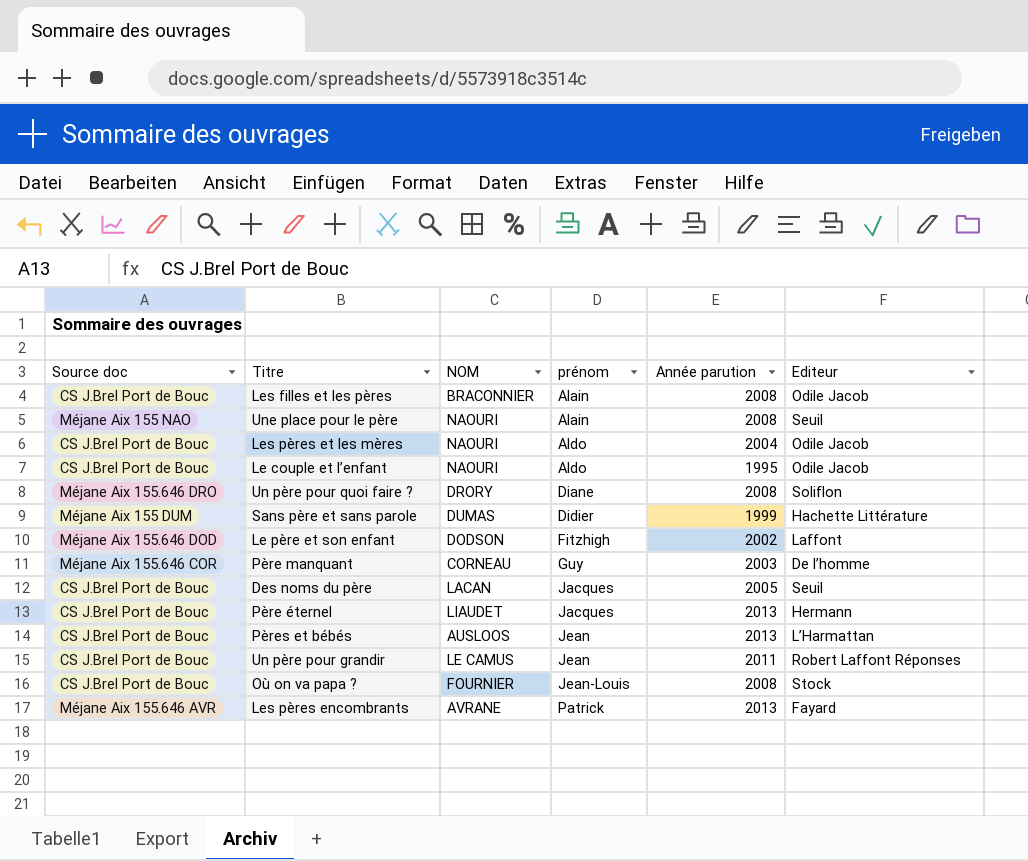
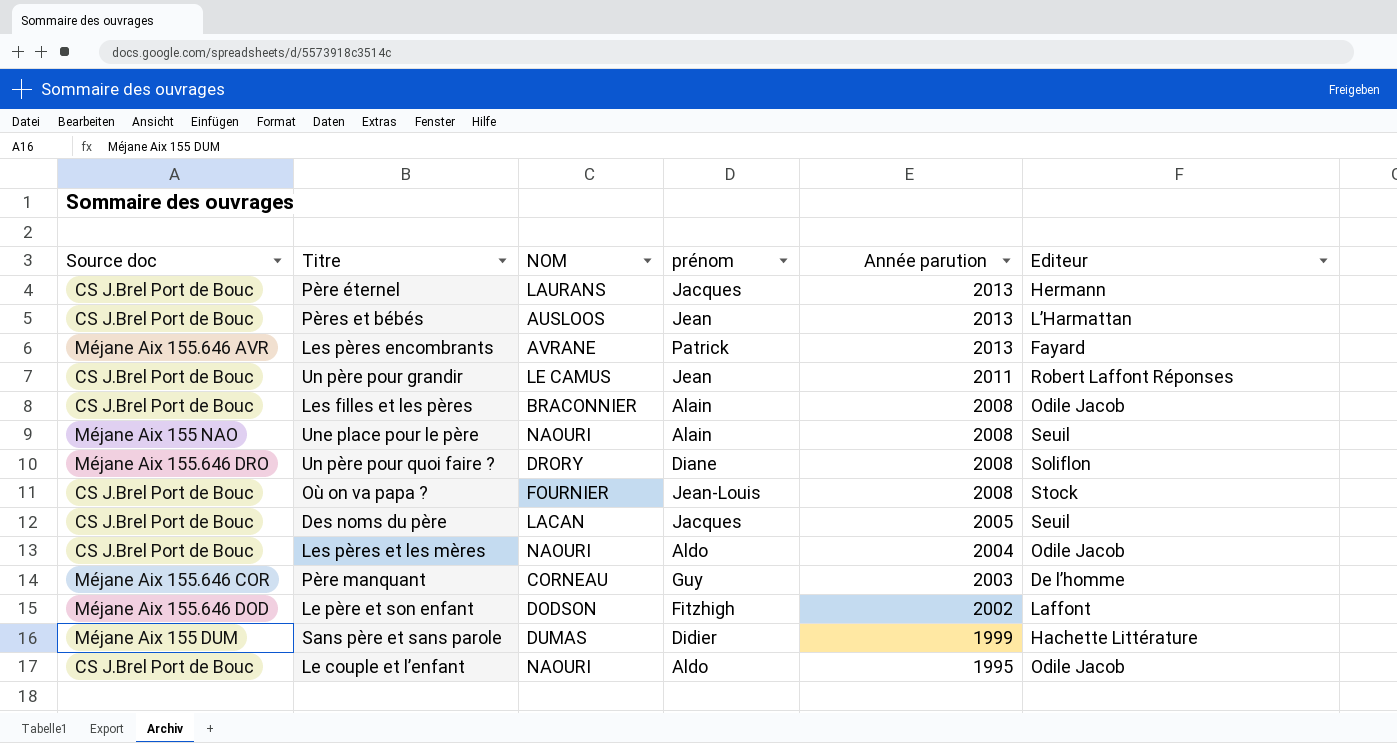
row order: prénom ascending -> Année parution descending
Père éternel | NOM: LIAUDET -> LAURANS

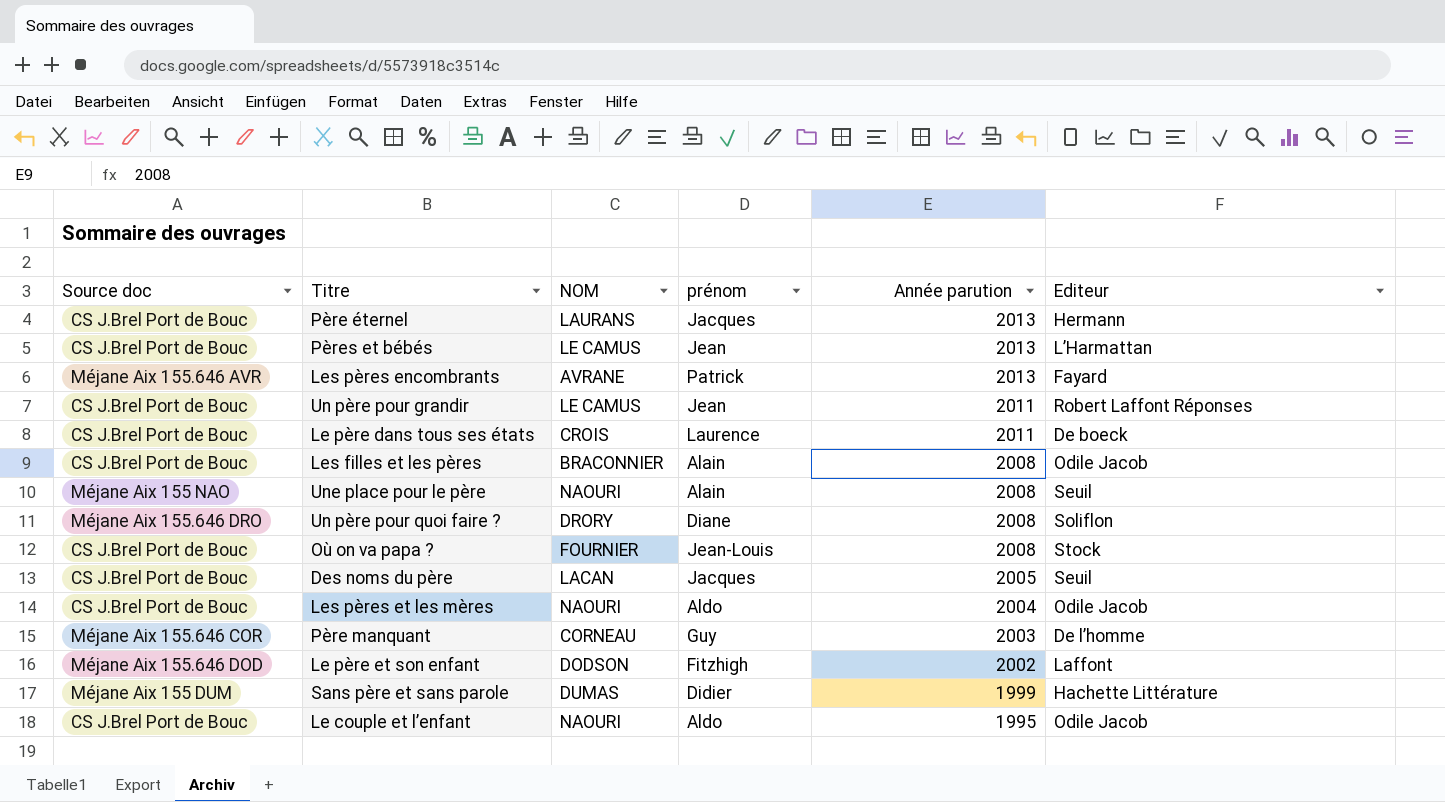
Pères et bébés | NOM: AUSLOOS -> LE CAMUS
row Le père dans tous ses états: none -> CS J.Brel Port de Bouc | CROIS | Laurence | 2011 | De boeck

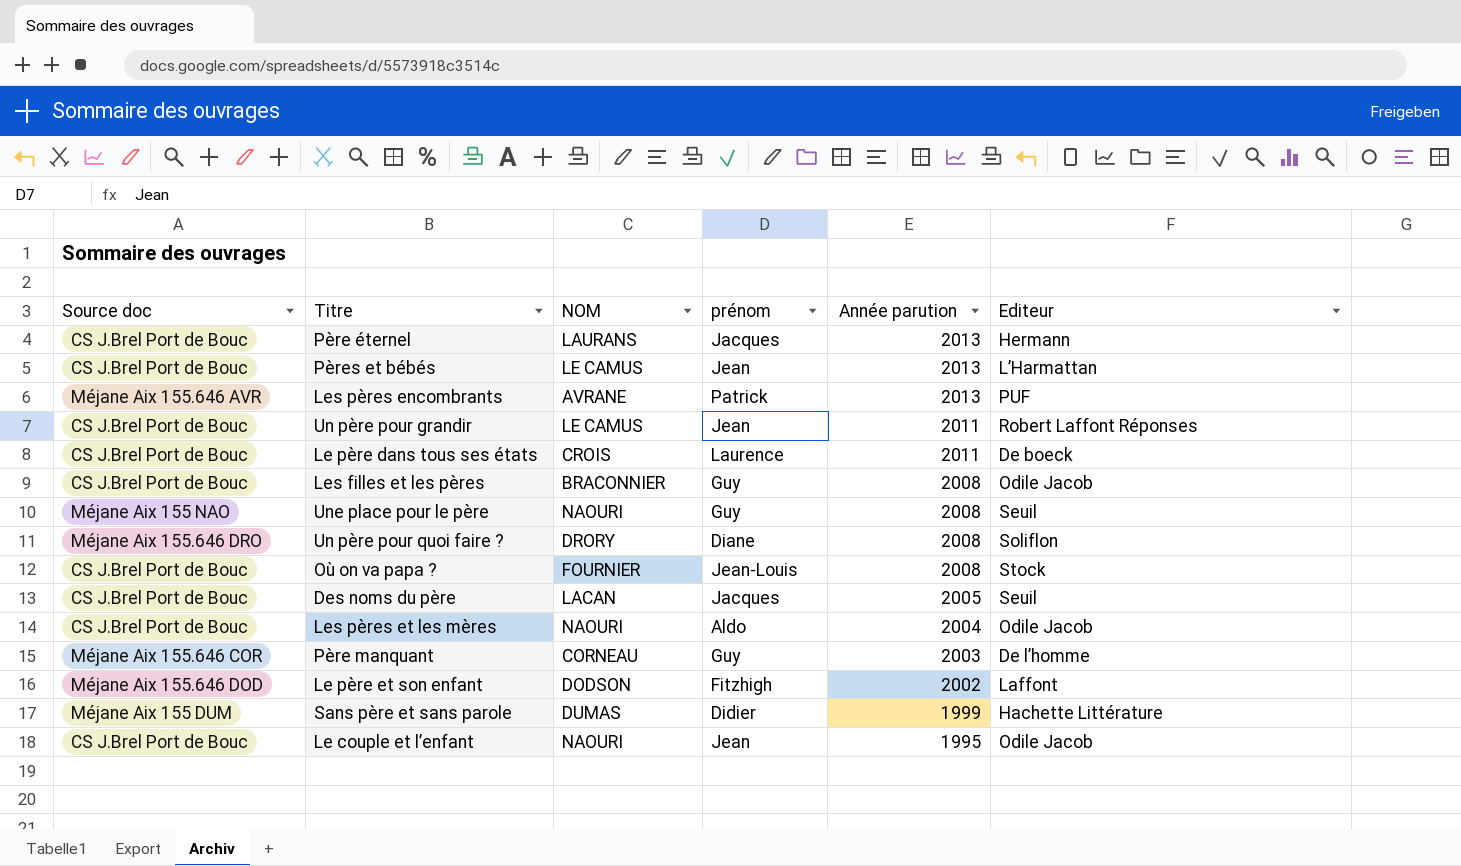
Les pères encombrants | Editeur: Fayard -> PUF
Les filles et les pères | prénom: Alain -> Guy
Une place pour le père | prénom: Alain -> Guy
Le couple et l’enfant | prénom: Aldo -> Jean

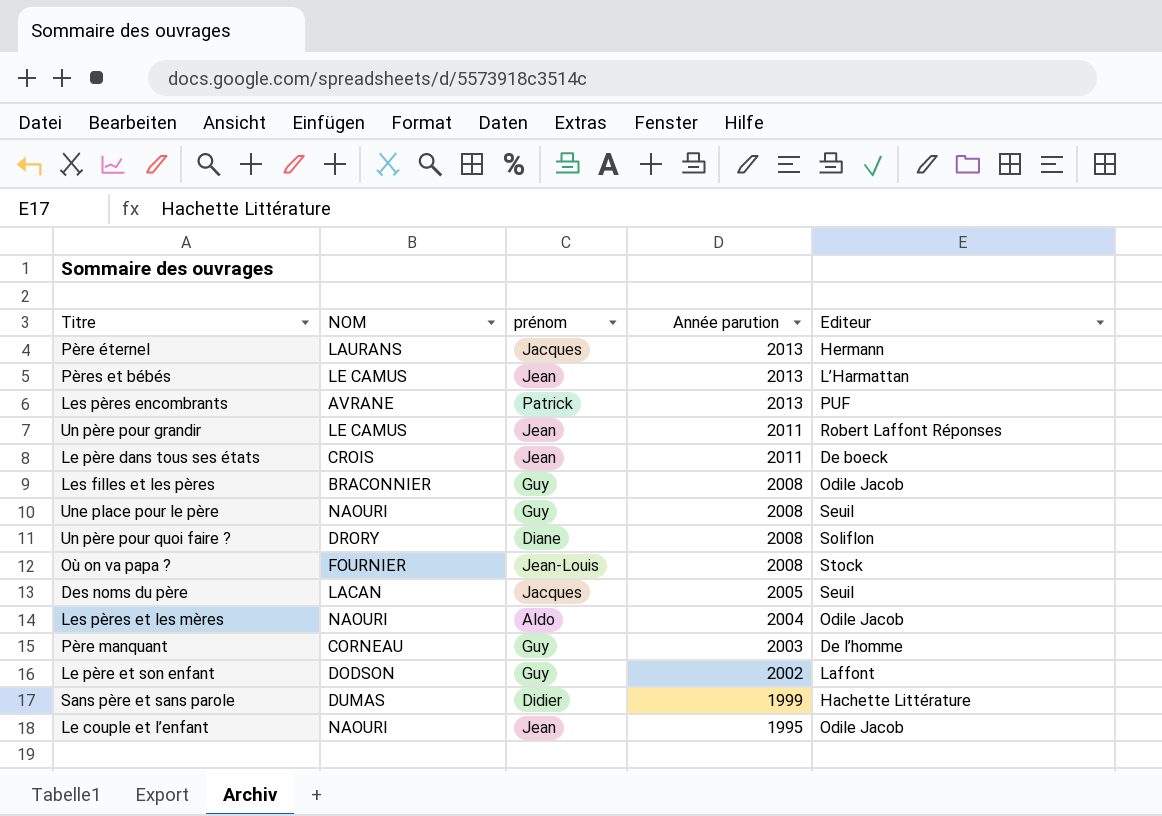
column Source doc | position: 1 -> none
Le père dans tous ses états | prénom: Laurence -> Jean
Le père et son enfant | prénom: Fitzhigh -> Guy

